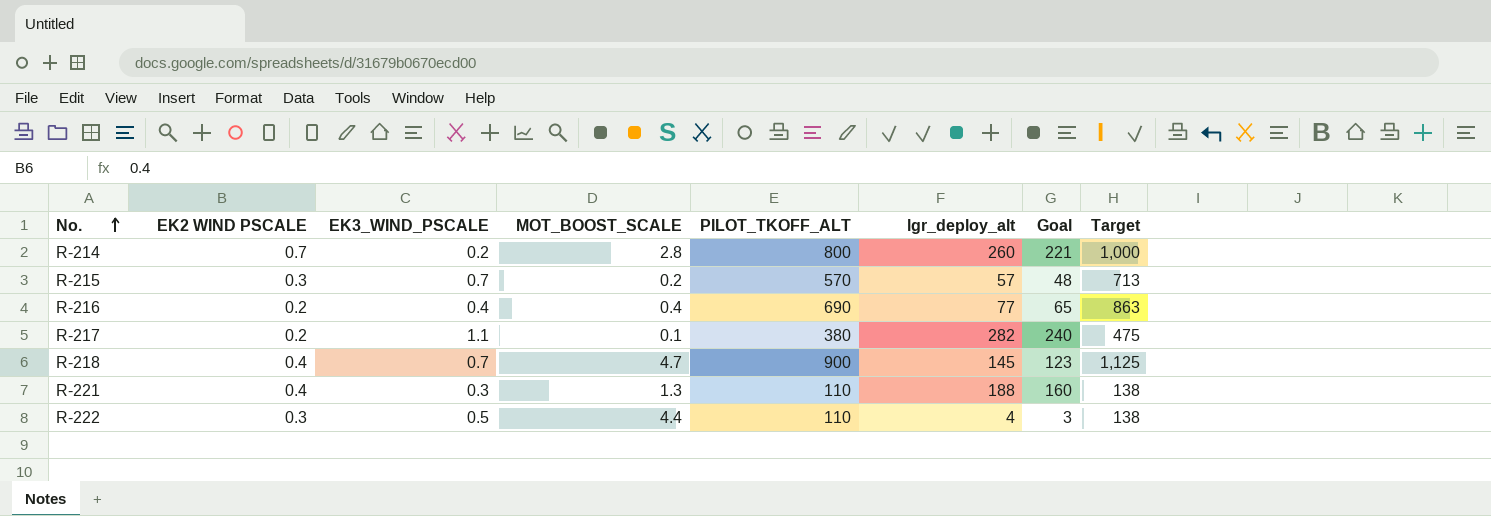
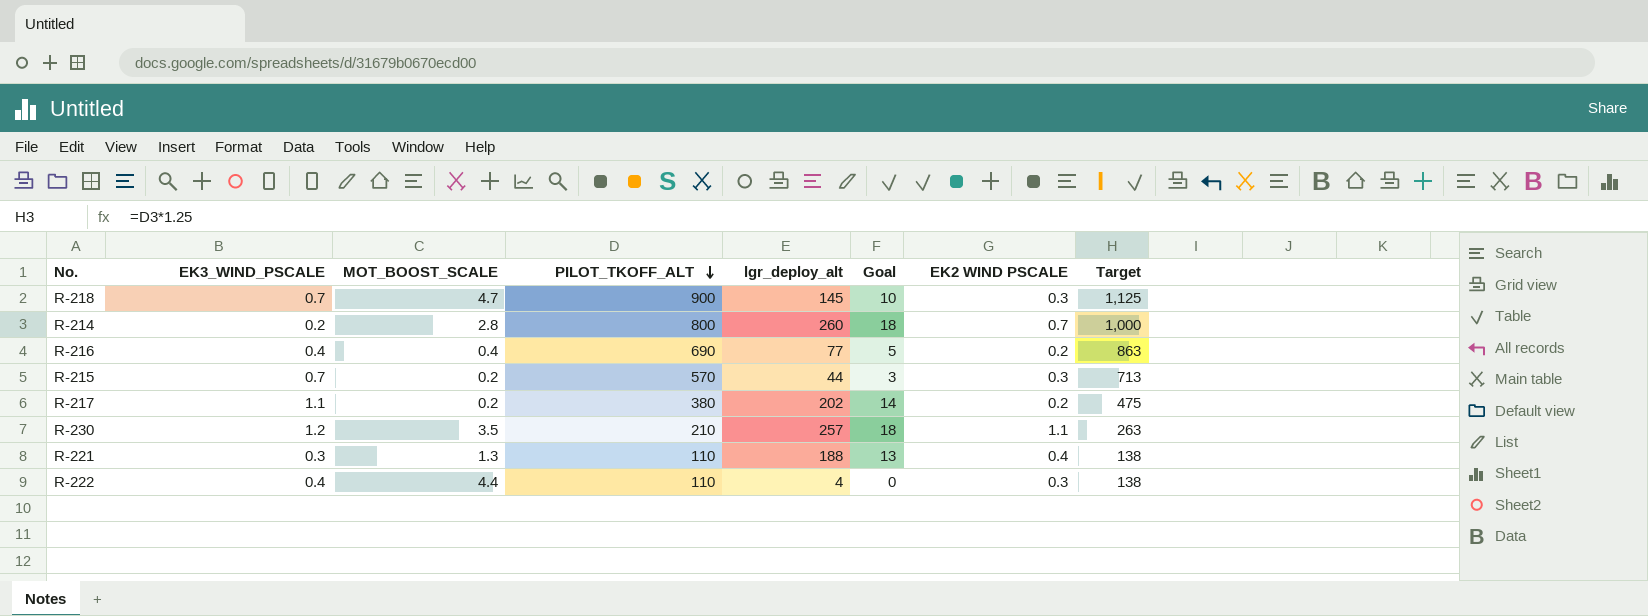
row order: No. ascending -> PILOT_TKOFF_ALT descending
column Goal | formula: [lgr_deploy_alt] * 0.85 -> [lgr_deploy_alt] * 0.07
column EK2 WIND PSCALE | position: 2 -> 7
R-218 | EK2 WIND PSCALE: 0.4 -> 0.3
R-215 | lgr_deploy_alt: 57 -> 44
R-217 | MOT_BOOST_SCALE: 0.1 -> 0.2
R-217 | lgr_deploy_alt: 282 -> 202
row R-230: none -> 1.2 | 3.5 | 210 | 257 | 18 | 1.1 | 263
R-222 | EK3_WIND_PSCALE: 0.5 -> 0.4

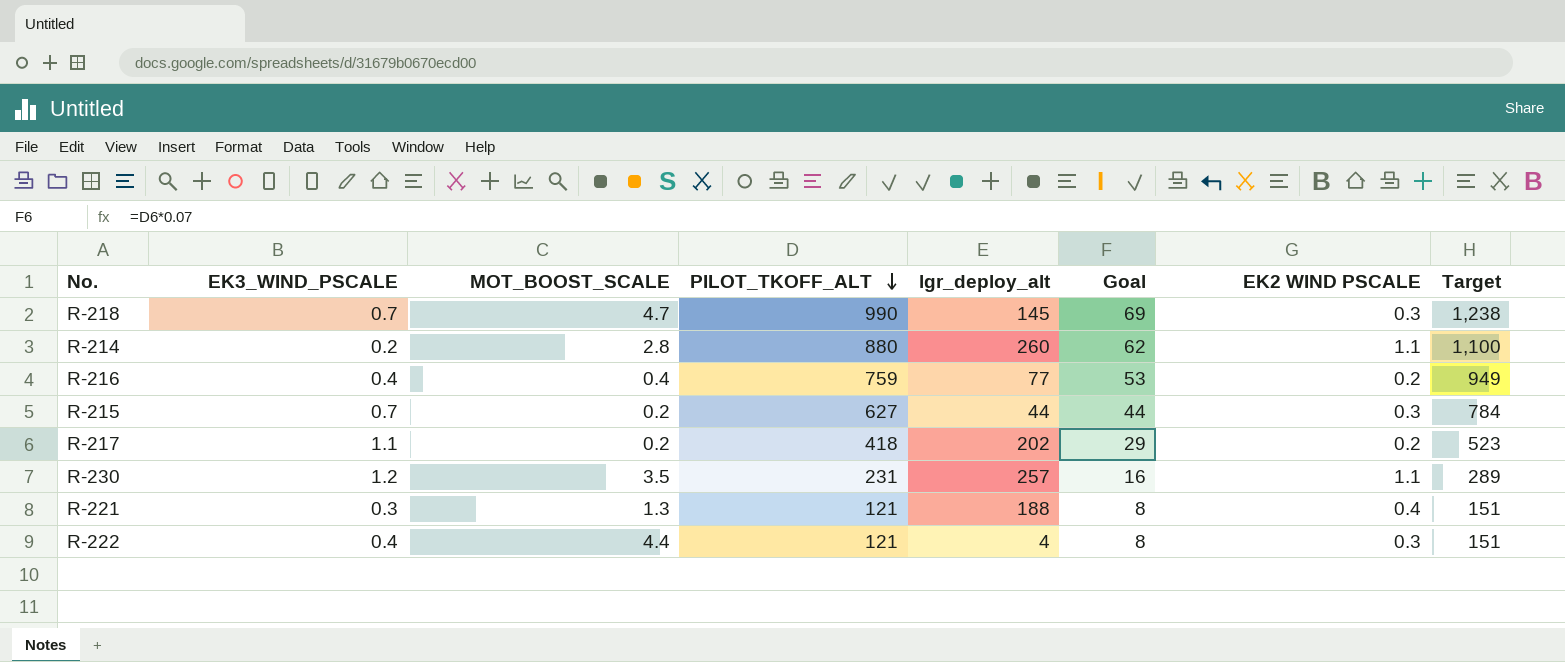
column Goal | formula: [lgr_deploy_alt] * 0.07 -> [PILOT_TKOFF_ALT] * 0.07
R-218 | PILOT_TKOFF_ALT: 900 -> 990
R-218 | Target: 1,125 -> 1,238
R-214 | PILOT_TKOFF_ALT: 800 -> 880
R-214 | EK2 WIND PSCALE: 0.7 -> 1.1
R-214 | Target: 1,000 -> 1,100
R-216 | PILOT_TKOFF_ALT: 690 -> 759
R-216 | Target: 863 -> 949
R-215 | PILOT_TKOFF_ALT: 570 -> 627
R-215 | Target: 713 -> 784
R-217 | PILOT_TKOFF_ALT: 380 -> 418
R-217 | Target: 475 -> 523
R-230 | PILOT_TKOFF_ALT: 210 -> 231
R-230 | Target: 263 -> 289
R-221 | PILOT_TKOFF_ALT: 110 -> 121
R-221 | Target: 138 -> 151
R-222 | PILOT_TKOFF_ALT: 110 -> 121
R-222 | Target: 138 -> 151

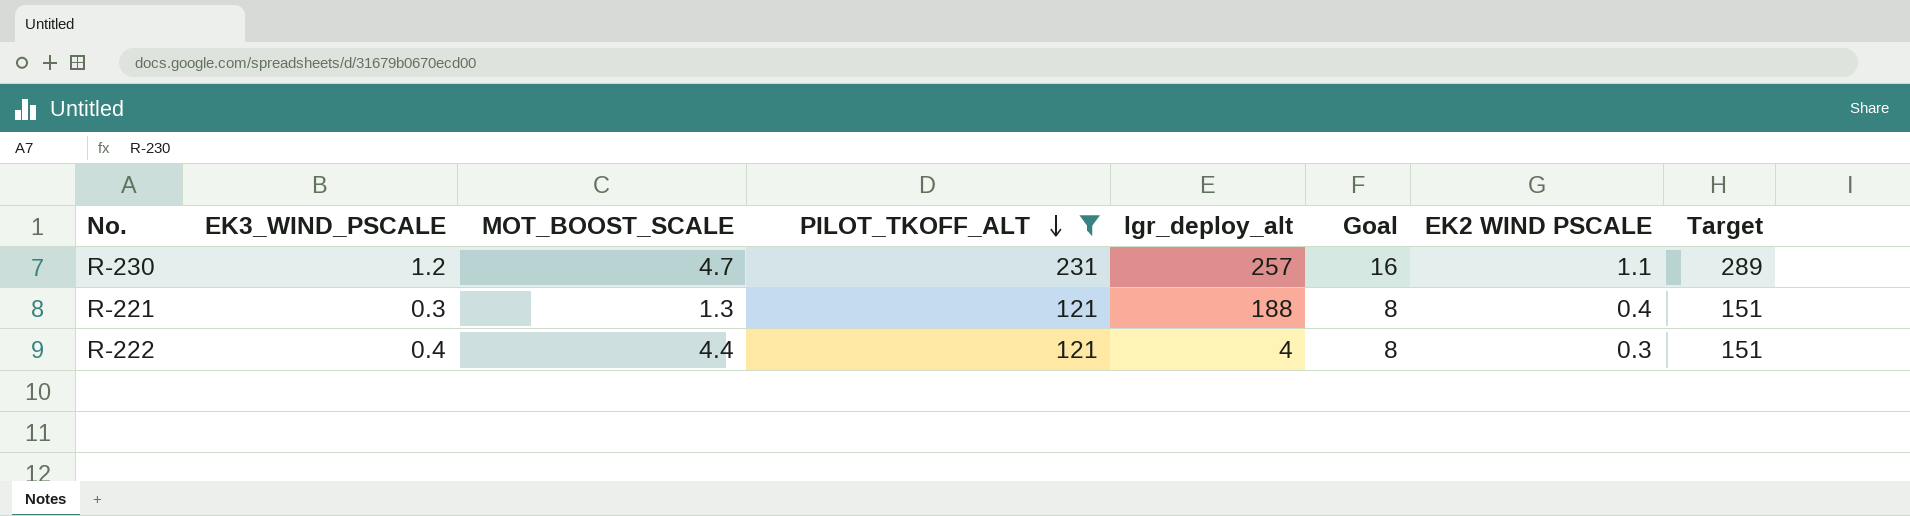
filter: none -> PILOT_TKOFF_ALT <= 231
R-230 | MOT_BOOST_SCALE: 3.5 -> 4.7

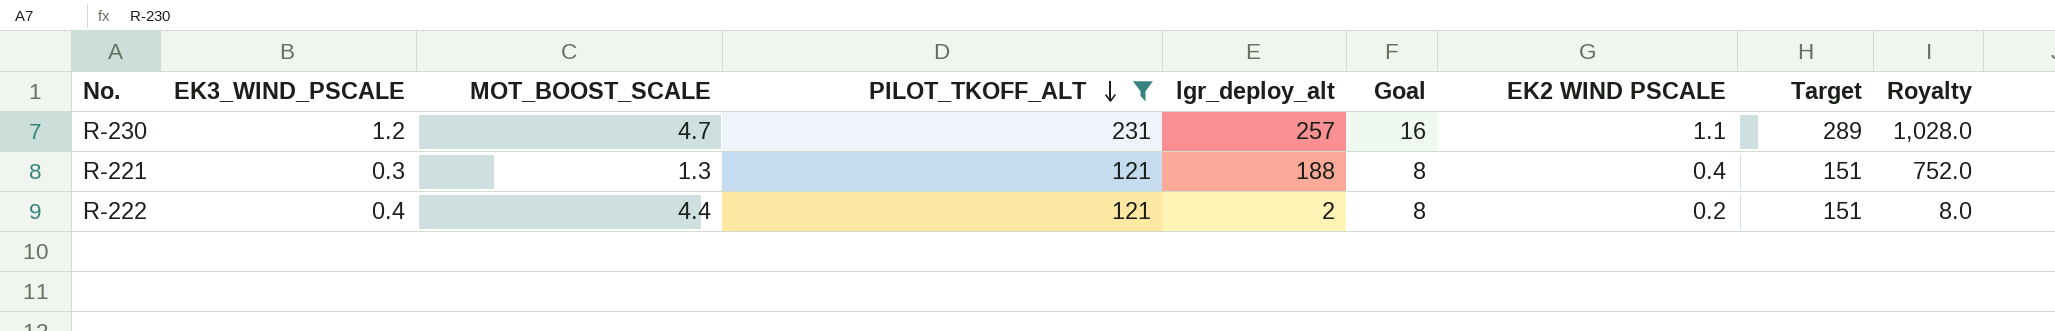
column Royalty | formula: none -> [lgr_deploy_alt] * 4
R-222 | lgr_deploy_alt: 4 -> 2
R-222 | EK2 WIND PSCALE: 0.3 -> 0.2

